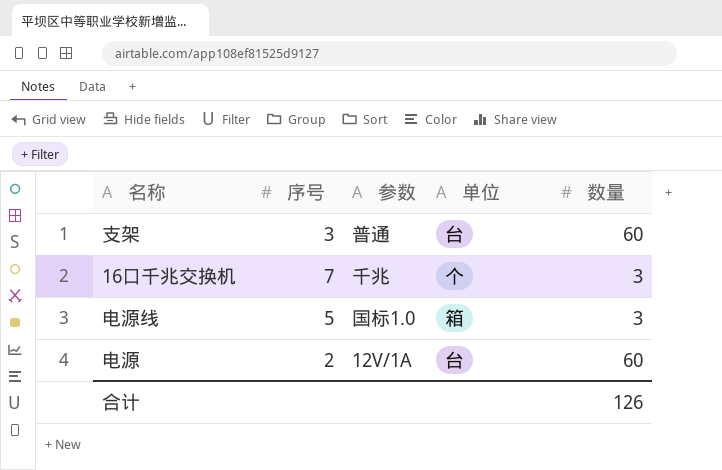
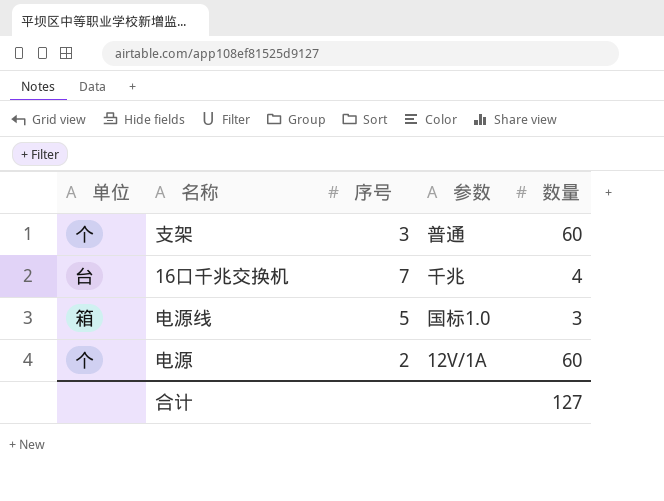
column 单位 | position: 4 -> 1
支架 | 单位: 台 -> 个
16口千兆交换机 | 单位: 个 -> 台
16口千兆交换机 | 数量: 3 -> 4
电源 | 单位: 台 -> 个
合计 | 数量: 126 -> 127

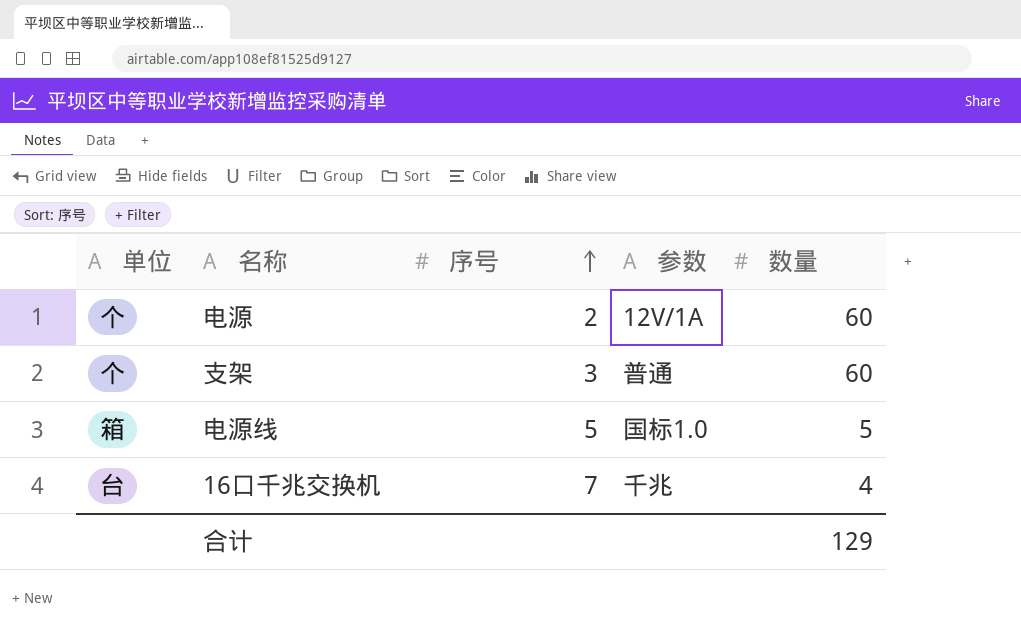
row order: none -> 序号 ascending
电源线 | 数量: 3 -> 5
合计 | 数量: 127 -> 129

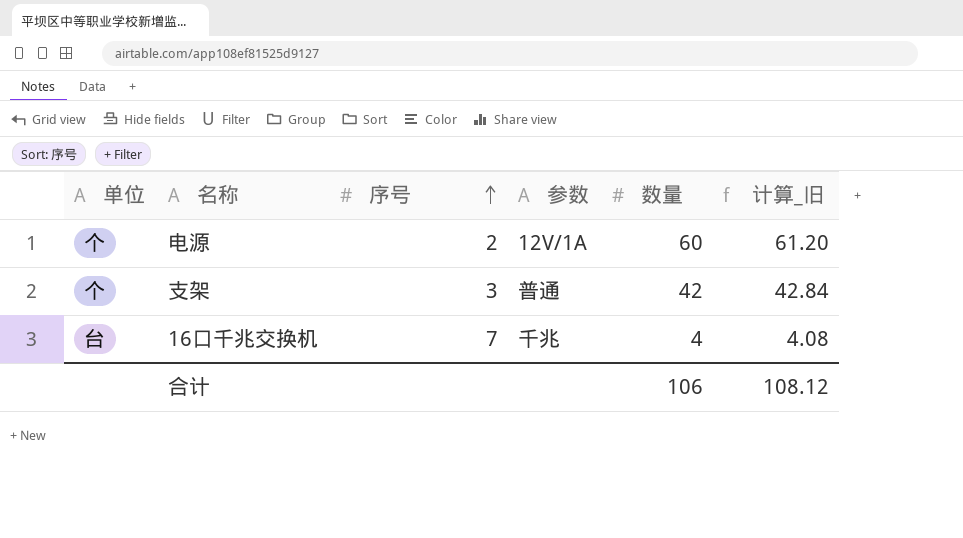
column 计算_旧 | formula: none -> [数量] * 1.02
row 电源线: 箱 | 5 | 国标1.0 | 5 -> none
支架 | 数量: 60 -> 42
合计 | 数量: 129 -> 106

